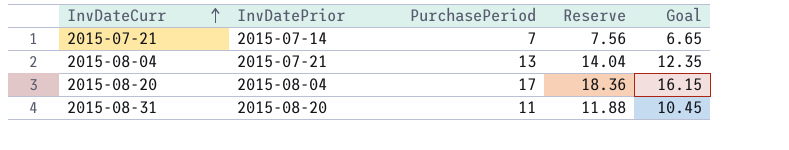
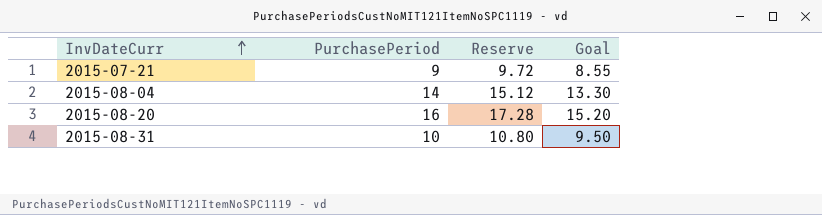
column InvDatePrior | position: 2 -> none
2015-07-21 | PurchasePeriod: 7 -> 9
2015-07-21 | Reserve: 7.56 -> 9.72
2015-07-21 | Goal: 6.65 -> 8.55
2015-08-04 | PurchasePeriod: 13 -> 14
2015-08-04 | Reserve: 14.04 -> 15.12
2015-08-04 | Goal: 12.35 -> 13.30
2015-08-20 | PurchasePeriod: 17 -> 16
2015-08-20 | Reserve: 18.36 -> 17.28
2015-08-20 | Goal: 16.15 -> 15.20
2015-08-31 | PurchasePeriod: 11 -> 10
2015-08-31 | Reserve: 11.88 -> 10.80
2015-08-31 | Goal: 10.45 -> 9.50

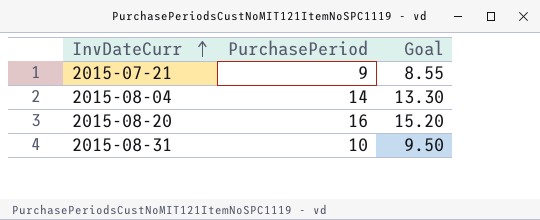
column Reserve | formula: [PurchasePeriod] * 1.08 -> none

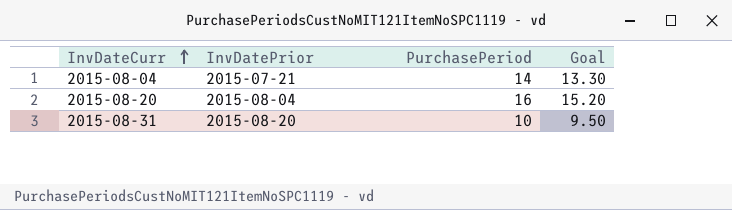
column InvDatePrior | position: none -> 2
row 2015-07-21: 9 | 8.55 -> none

